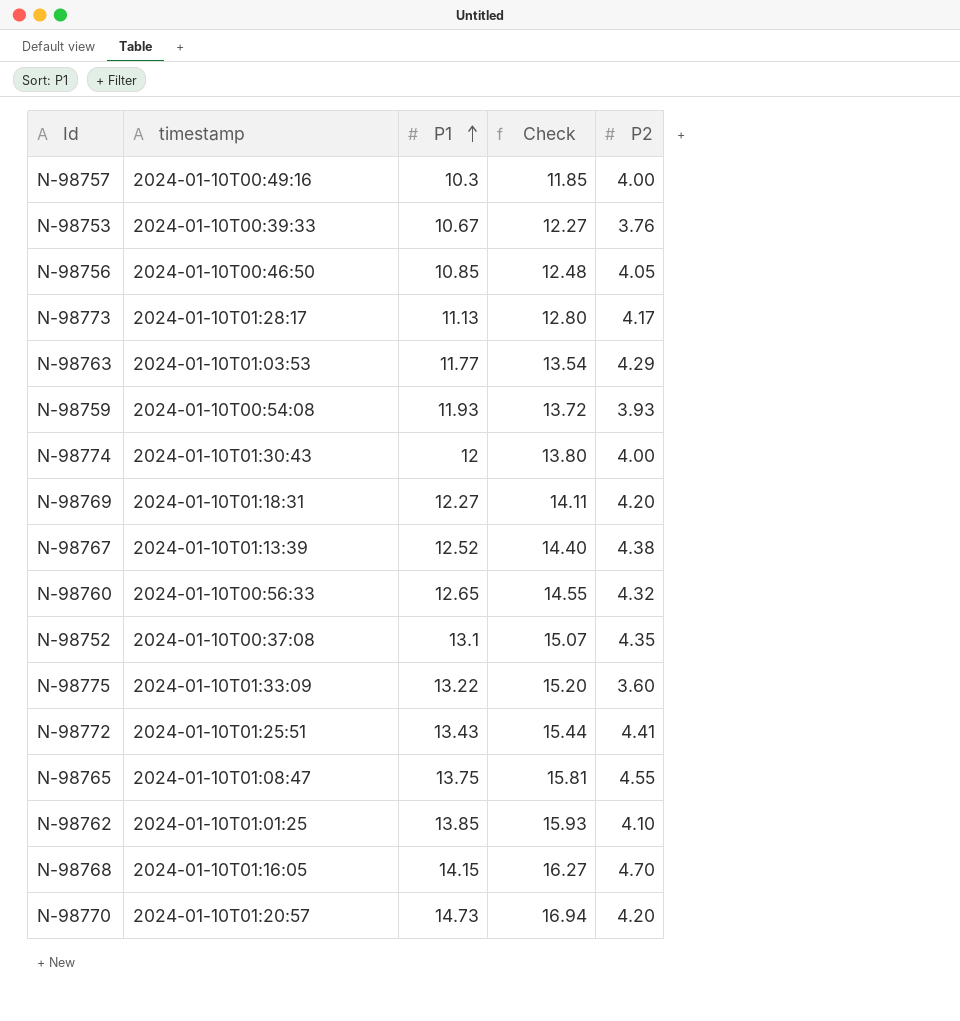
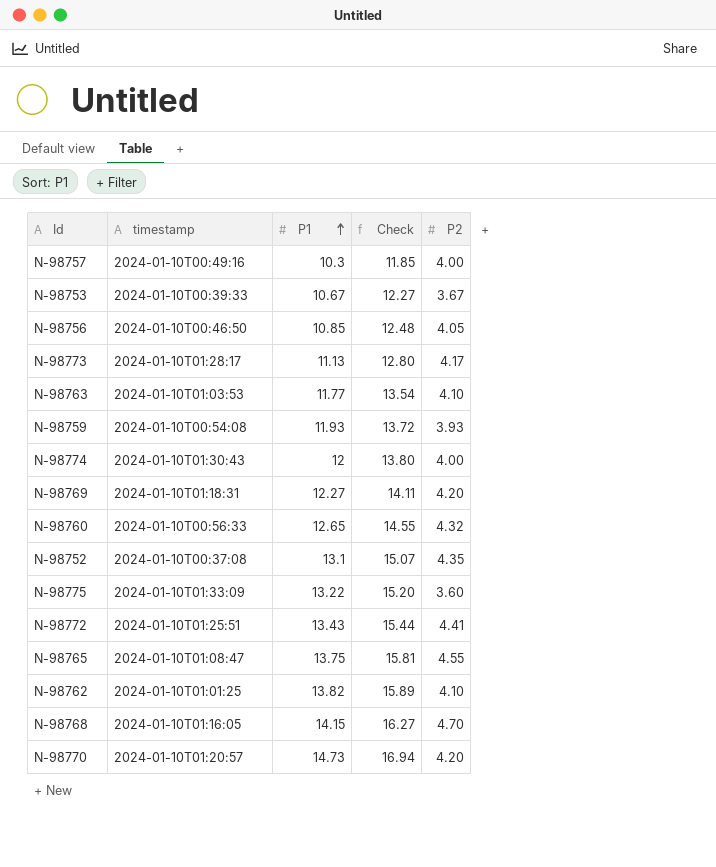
row N-98767: 2024-01-10T01:13:39 | 12.52 | 14.40 | 4.38 -> none
N-98753 | P2: 3.76 -> 3.67
N-98763 | P2: 4.29 -> 4.10
N-98762 | P1: 13.85 -> 13.82
N-98762 | Check: 15.93 -> 15.89

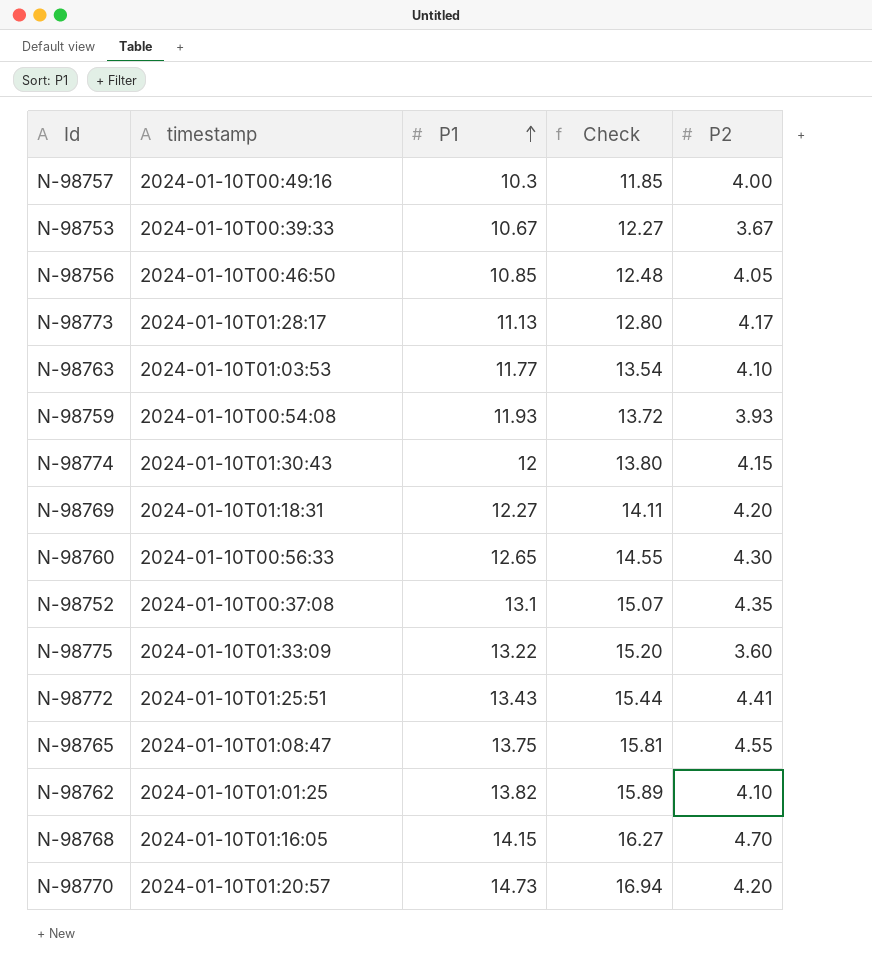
N-98774 | P2: 4.00 -> 4.15
N-98760 | P2: 4.32 -> 4.30

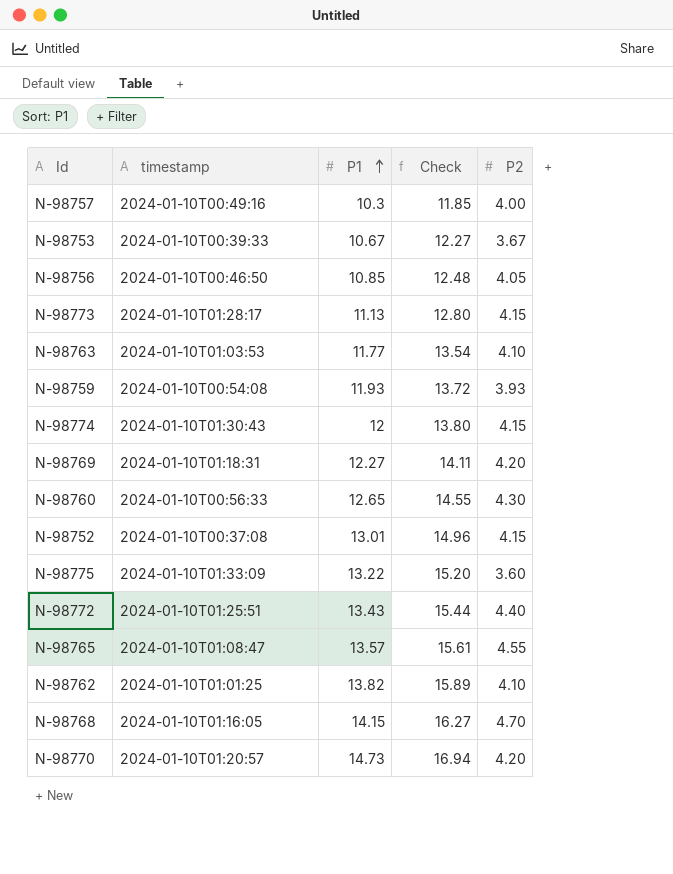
N-98773 | P2: 4.17 -> 4.15
N-98752 | P1: 13.1 -> 13.01
N-98752 | Check: 15.07 -> 14.96
N-98752 | P2: 4.35 -> 4.15
N-98772 | P2: 4.41 -> 4.40
N-98765 | P1: 13.75 -> 13.57
N-98765 | Check: 15.81 -> 15.61

